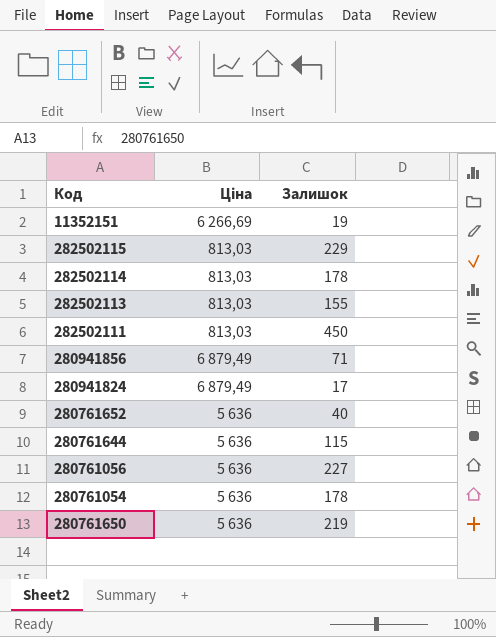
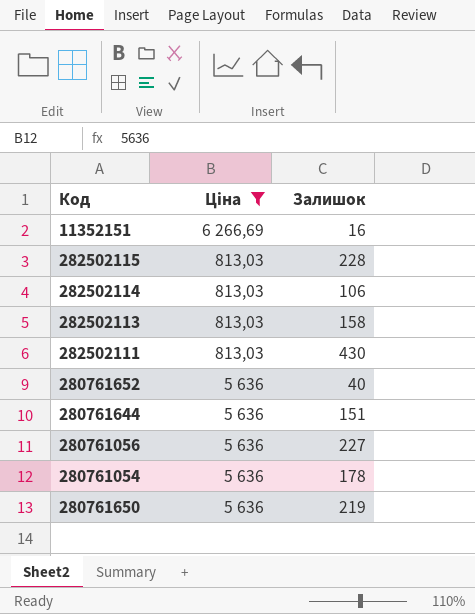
filter: none -> Ціна != 6 879,49
11352151 | Залишок: 19 -> 16
282502115 | Залишок: 229 -> 228
282502114 | Залишок: 178 -> 106
282502113 | Залишок: 155 -> 158
282502111 | Залишок: 450 -> 430
280761644 | Залишок: 115 -> 151

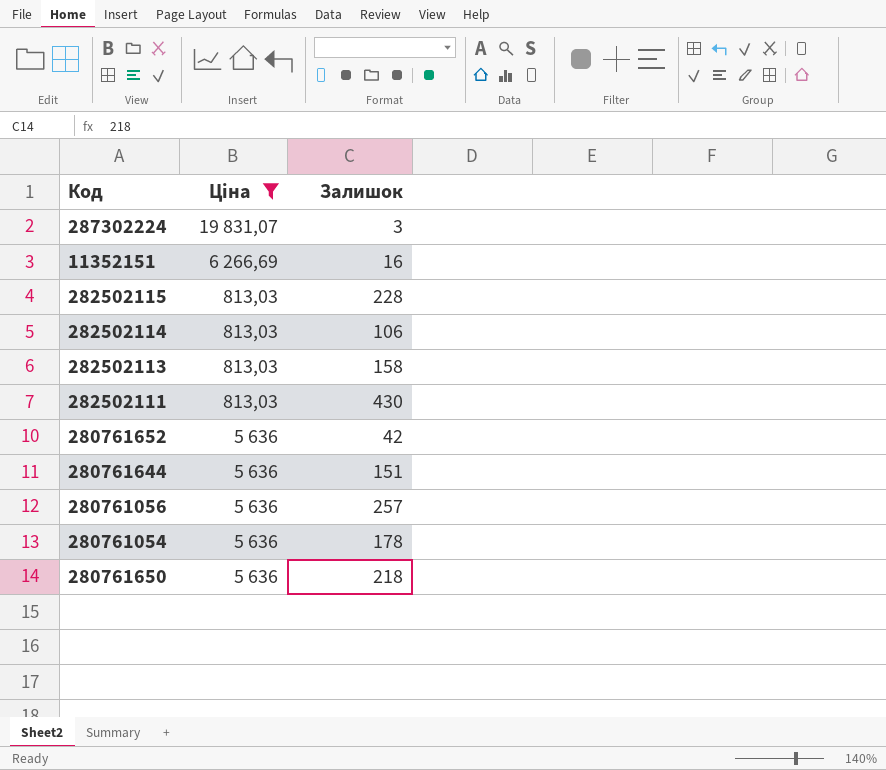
row 287302224: none -> 19 831,07 | 3
280761652 | Залишок: 40 -> 42
280761056 | Залишок: 227 -> 257
280761650 | Залишок: 219 -> 218

